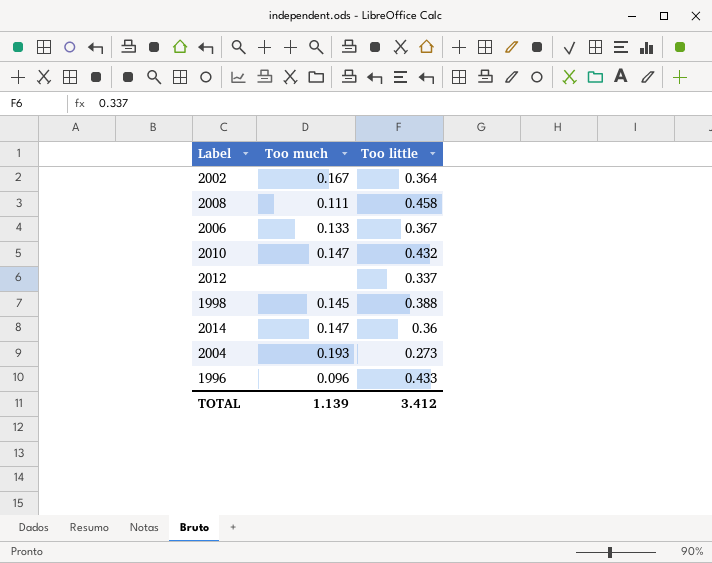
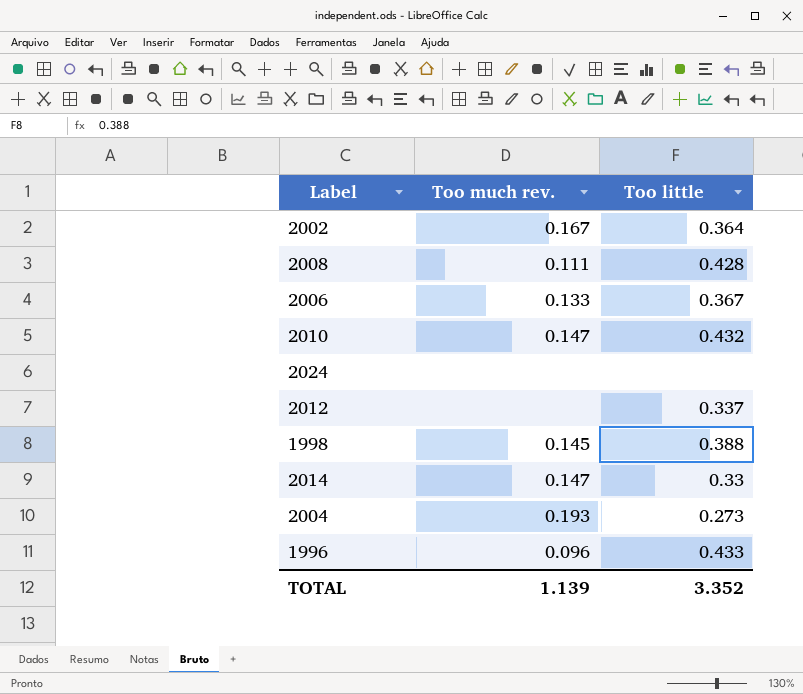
column name: Too much -> Too much rev.
2008 | Too little: 0.458 -> 0.428
row 2024: none -> none | none
2014 | Too little: 0.36 -> 0.33
TOTAL | Too little: 3.412 -> 3.352

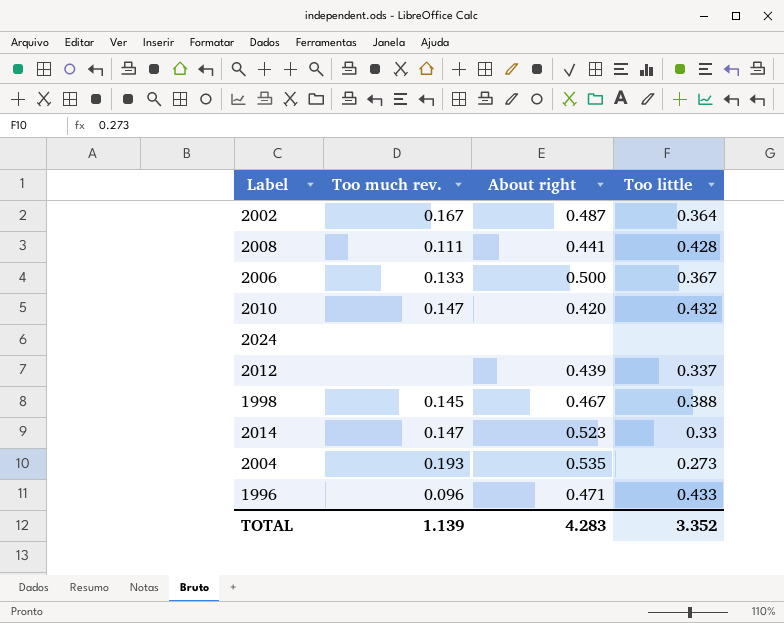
column About right | position: none -> 3

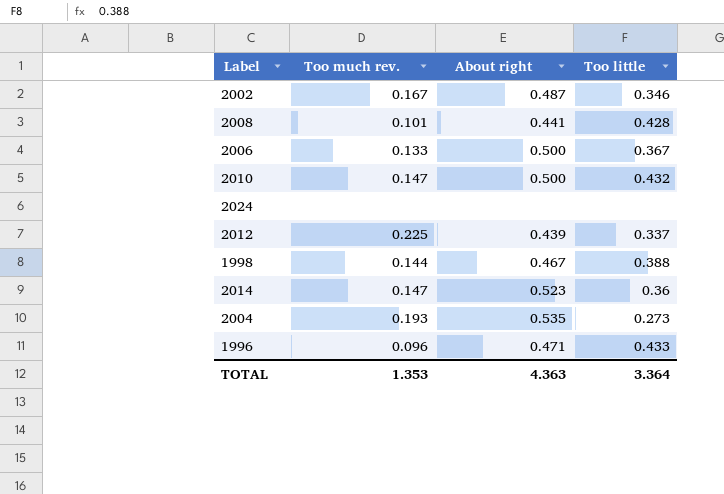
2002 | Too little: 0.364 -> 0.346
2008 | Too much rev.: 0.111 -> 0.101
2010 | About right: 0.420 -> 0.500
2012 | Too much rev.: none -> 0.225
1998 | Too much rev.: 0.145 -> 0.144
2014 | Too little: 0.33 -> 0.36
TOTAL | Too much rev.: 1.139 -> 1.353
TOTAL | About right: 4.283 -> 4.363
TOTAL | Too little: 3.352 -> 3.364

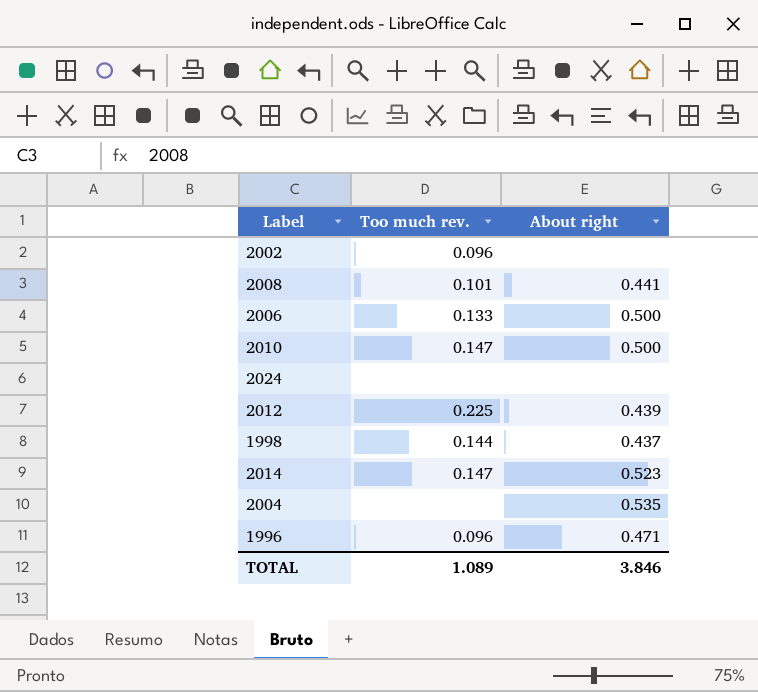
column Too little | position: 4 -> none
2002 | Too much rev.: 0.167 -> 0.096
2002 | About right: 0.487 -> none
1998 | About right: 0.467 -> 0.437
2004 | Too much rev.: 0.193 -> none
TOTAL | Too much rev.: 1.353 -> 1.089
TOTAL | About right: 4.363 -> 3.846

